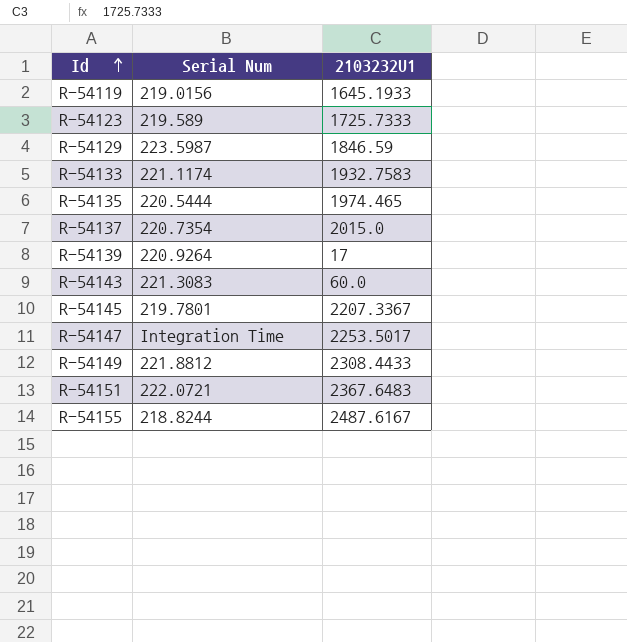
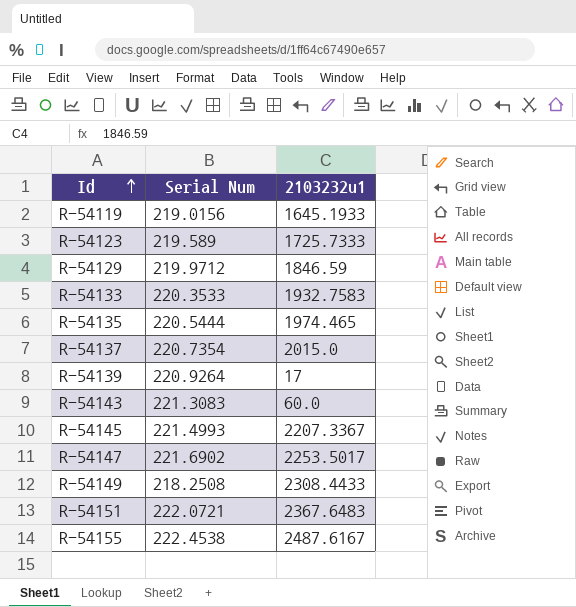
column name: 2103232U1 -> 2103232u1
R-54129 | Serial Num: 223.5987 -> 219.9712
R-54133 | Serial Num: 221.1174 -> 220.3533
R-54145 | Serial Num: 219.7801 -> 221.4993
R-54147 | Serial Num: Integration Time -> 221.6902
R-54149 | Serial Num: 221.8812 -> 218.2508
R-54155 | Serial Num: 218.8244 -> 222.4538

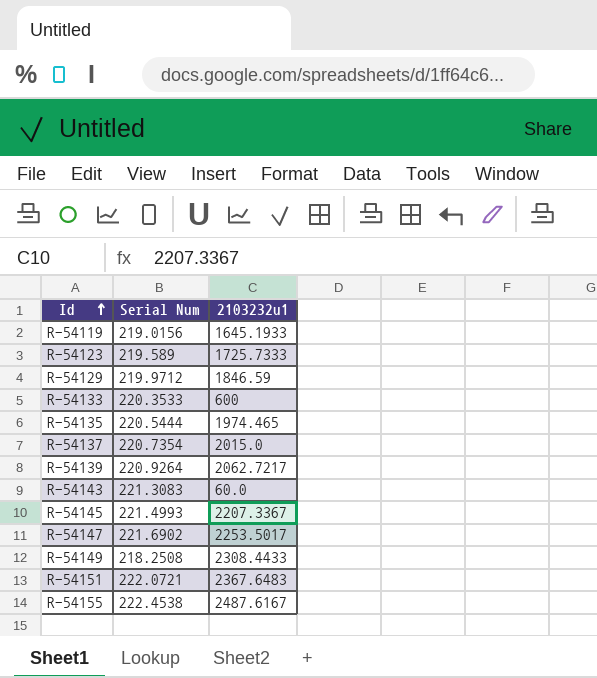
R-54133 | 2103232u1: 1932.7583 -> 600
R-54139 | 2103232u1: 17 -> 2062.7217

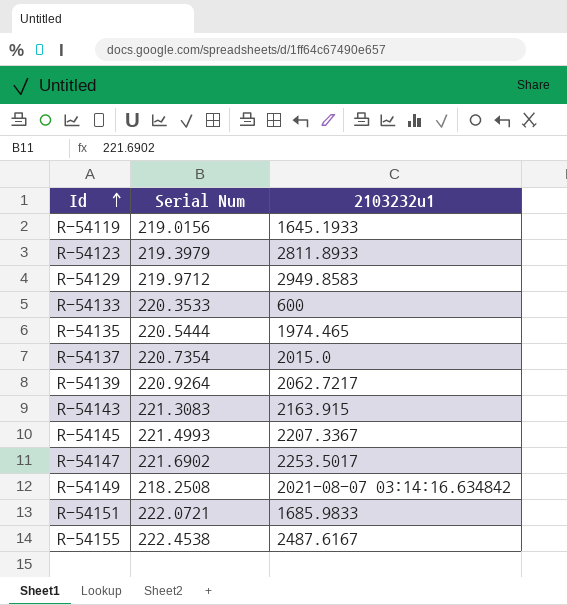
R-54123 | Serial Num: 219.589 -> 219.3979
R-54123 | 2103232u1: 1725.7333 -> 2811.8933
R-54129 | 2103232u1: 1846.59 -> 2949.8583
R-54143 | 2103232u1: 60.0 -> 2163.915
R-54149 | 2103232u1: 2308.4433 -> 2021-08-07 03:14:16.634842
R-54151 | 2103232u1: 2367.6483 -> 1685.9833

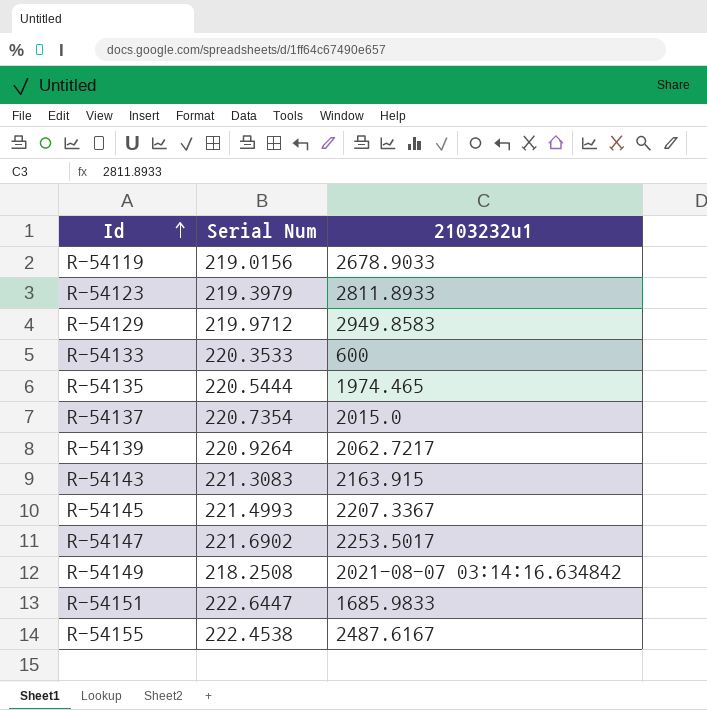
R-54119 | 2103232u1: 1645.1933 -> 2678.9033
R-54151 | Serial Num: 222.0721 -> 222.6447

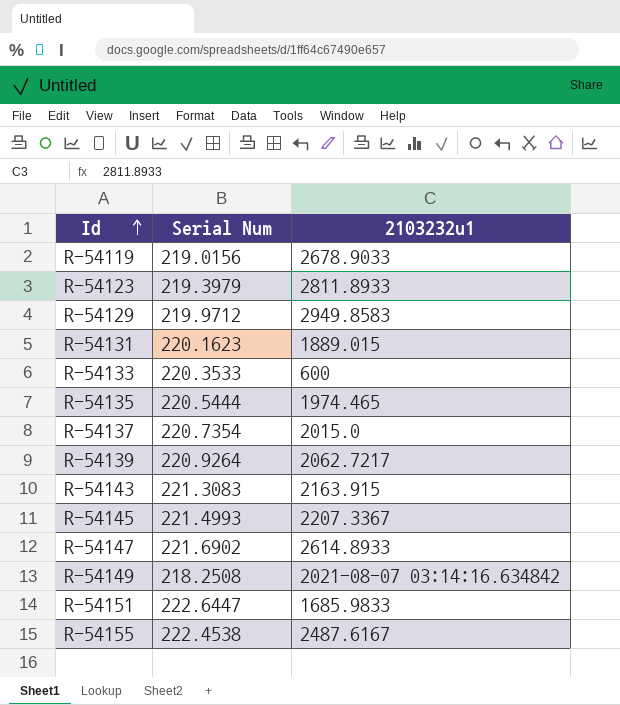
row R-54131: none -> 220.1623 | 1889.015
R-54147 | 2103232u1: 2253.5017 -> 2614.8933

